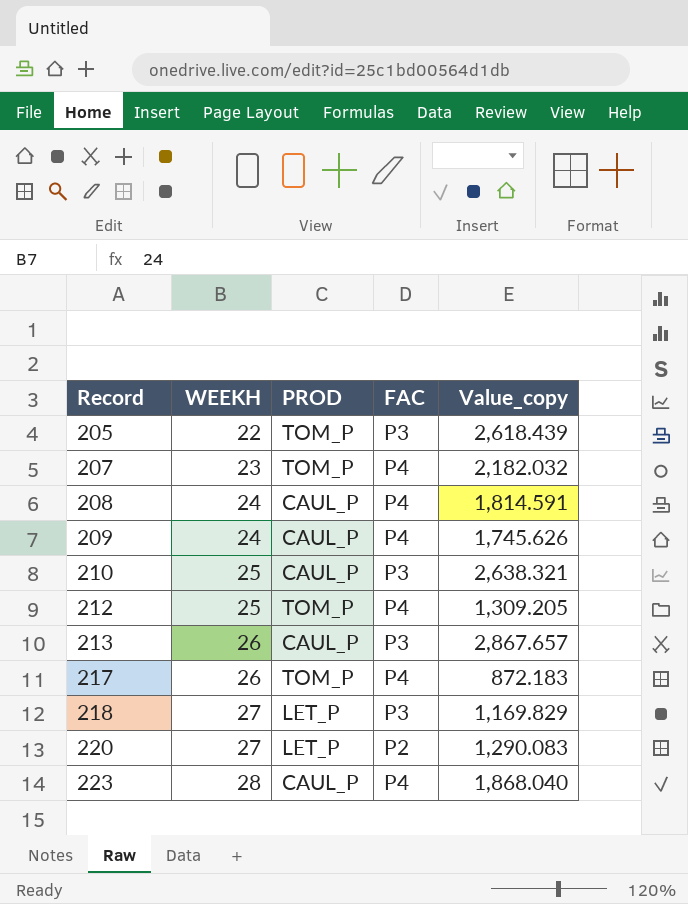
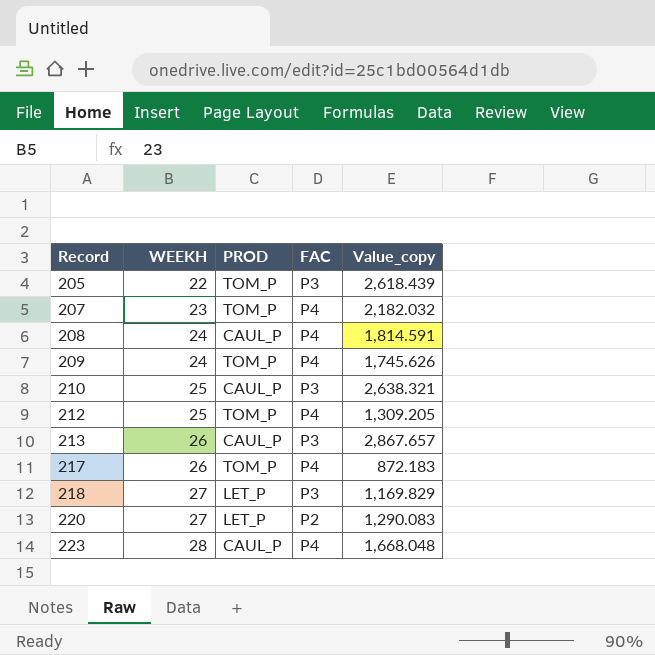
209 | PROD: CAUL_P -> TOM_P
223 | Value_copy: 1,868.040 -> 1,668.048

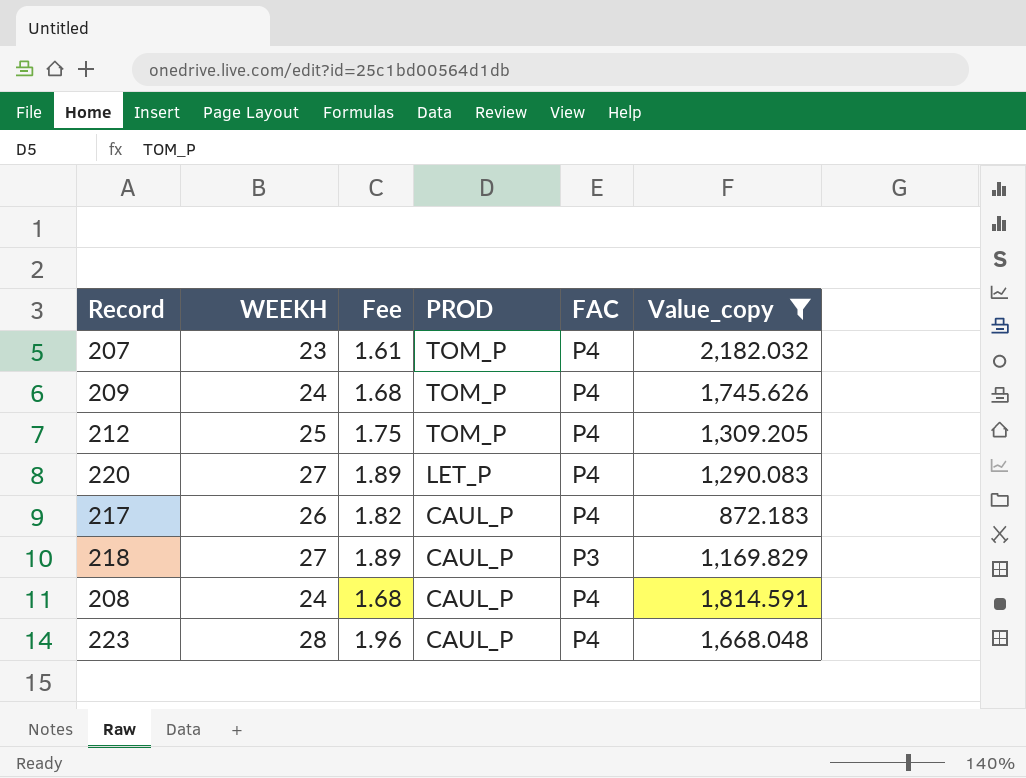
filter: none -> Value_copy <= 2,182.032
row order: Record ascending -> PROD descending
column Fee | formula: none -> [WEEKH] * 0.07
220 | FAC: P2 -> P4
217 | PROD: TOM_P -> CAUL_P
218 | PROD: LET_P -> CAUL_P

